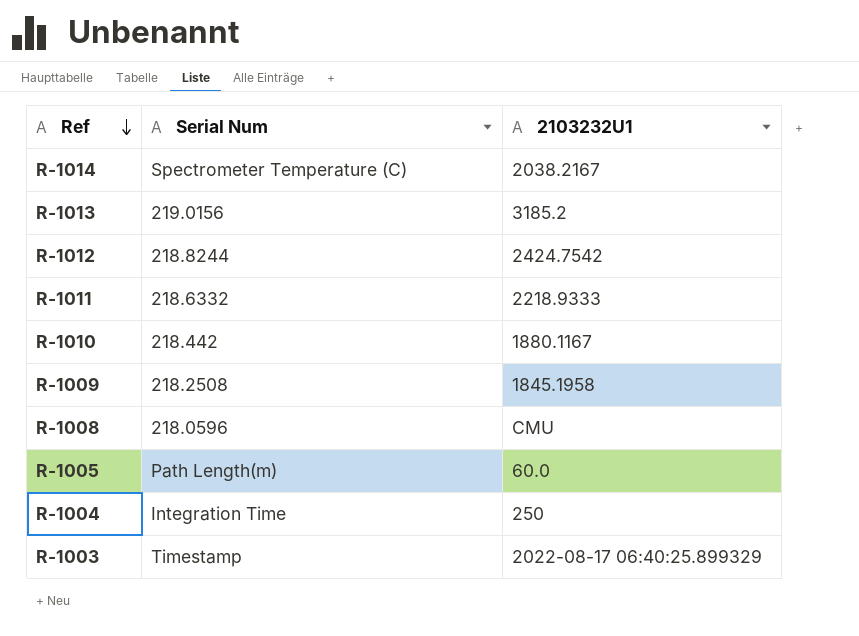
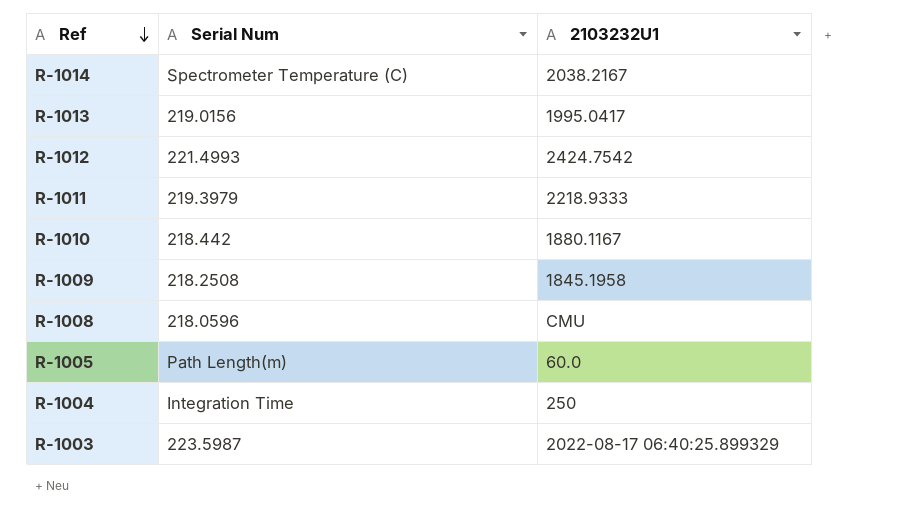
R-1013 | 2103232U1: 3185.2 -> 1995.0417
R-1012 | Serial Num: 218.8244 -> 221.4993
R-1011 | Serial Num: 218.6332 -> 219.3979
R-1003 | Serial Num: Timestamp -> 223.5987

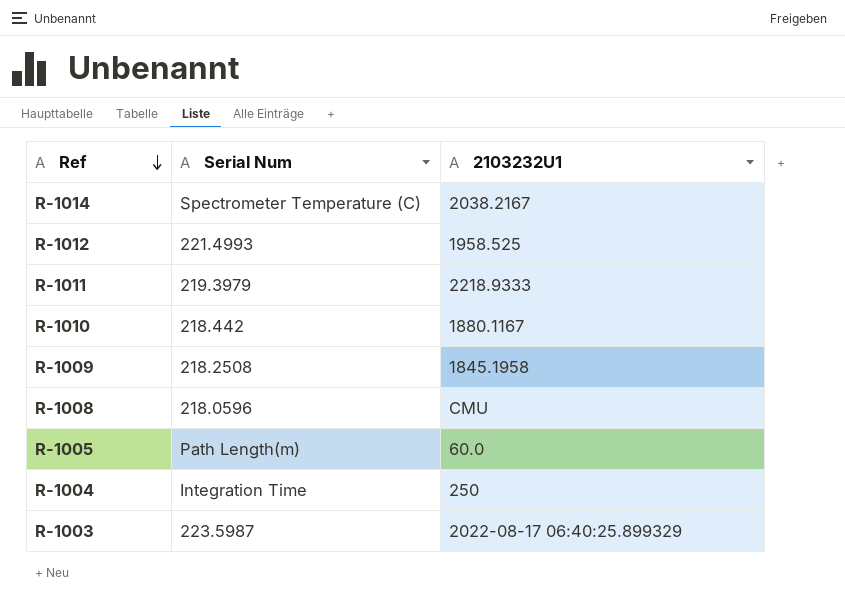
row R-1013: 219.0156 | 1995.0417 -> none
R-1012 | 2103232U1: 2424.7542 -> 1958.525

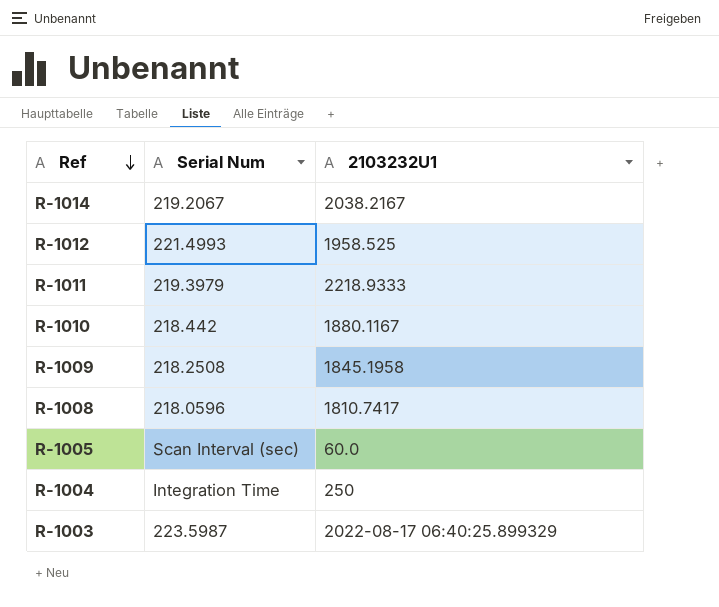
R-1014 | Serial Num: Spectrometer Temperature (C) -> 219.2067
R-1008 | 2103232U1: CMU -> 1810.7417
R-1005 | Serial Num: Path Length(m) -> Scan Interval (sec)

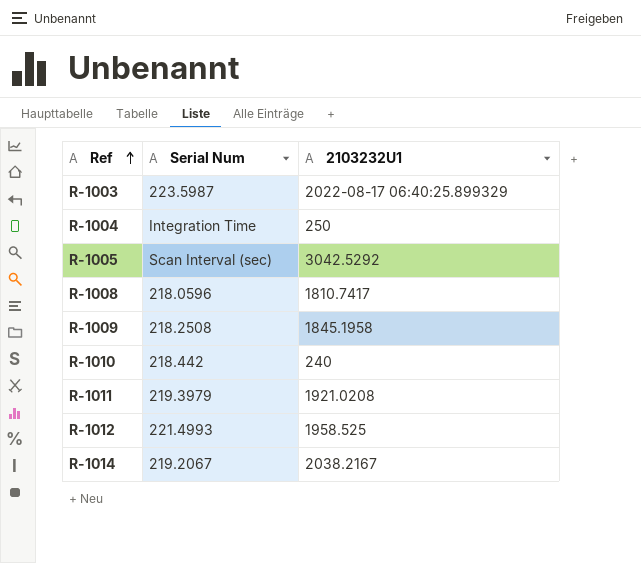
row order: Ref descending -> Ref ascending
R-1005 | 2103232U1: 60.0 -> 3042.5292
R-1010 | 2103232U1: 1880.1167 -> 240
R-1011 | 2103232U1: 2218.9333 -> 1921.0208

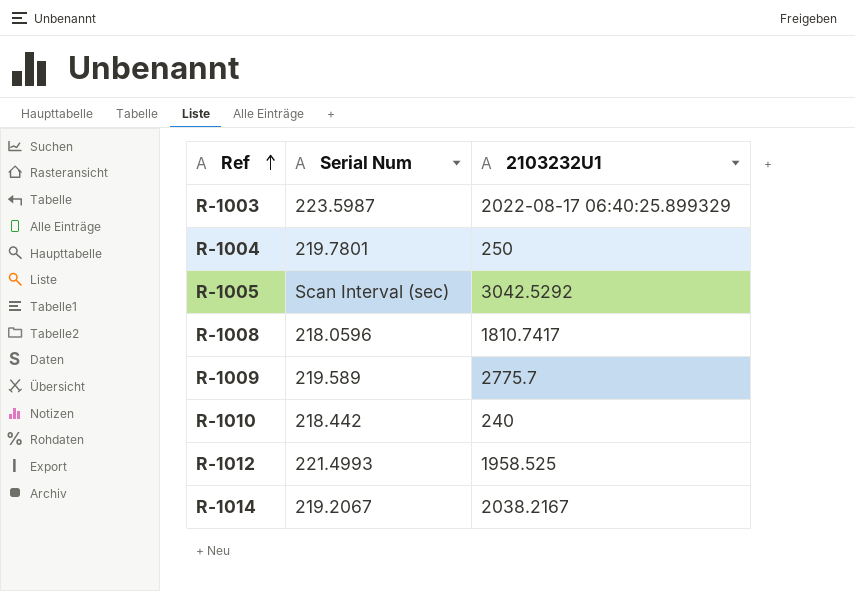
row R-1011: 219.3979 | 1921.0208 -> none
R-1004 | Serial Num: Integration Time -> 219.7801
R-1009 | Serial Num: 218.2508 -> 219.589
R-1009 | 2103232U1: 1845.1958 -> 2775.7

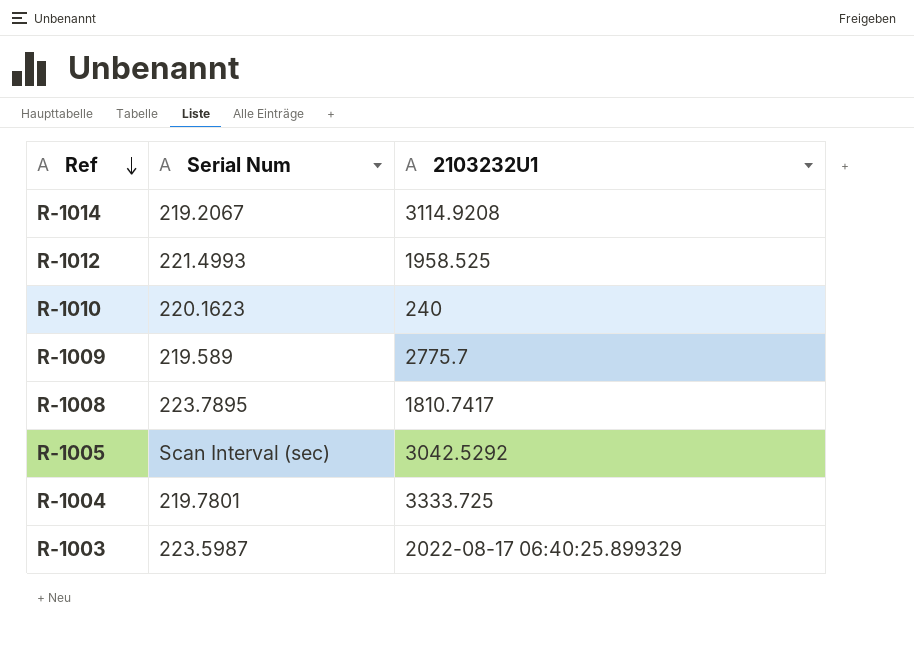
row order: Ref ascending -> Ref descending
R-1014 | 2103232U1: 2038.2167 -> 3114.9208
R-1010 | Serial Num: 218.442 -> 220.1623
R-1008 | Serial Num: 218.0596 -> 223.7895
R-1004 | 2103232U1: 250 -> 3333.725

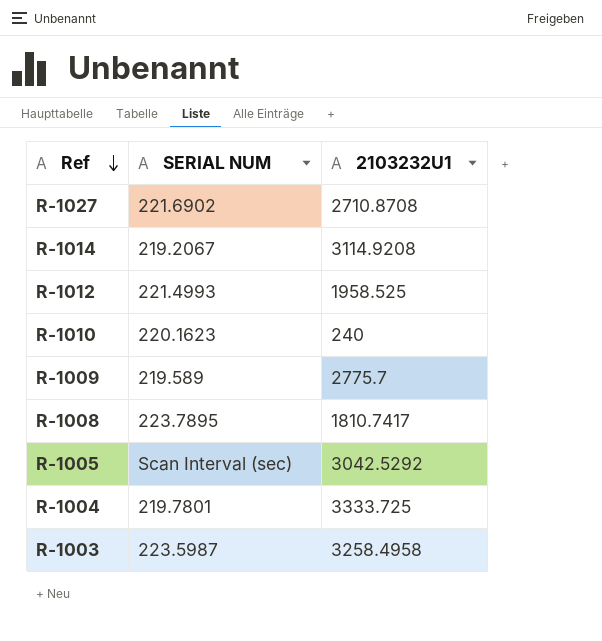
column name: Serial Num -> SERIAL NUM
row R-1027: none -> 221.6902 | 2710.8708
R-1003 | 2103232U1: 2022-08-17 06:40:25.899329 -> 3258.4958

